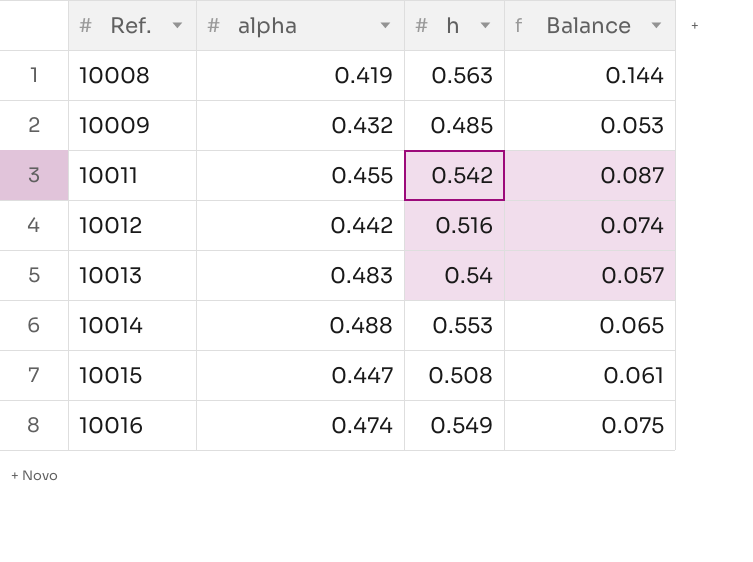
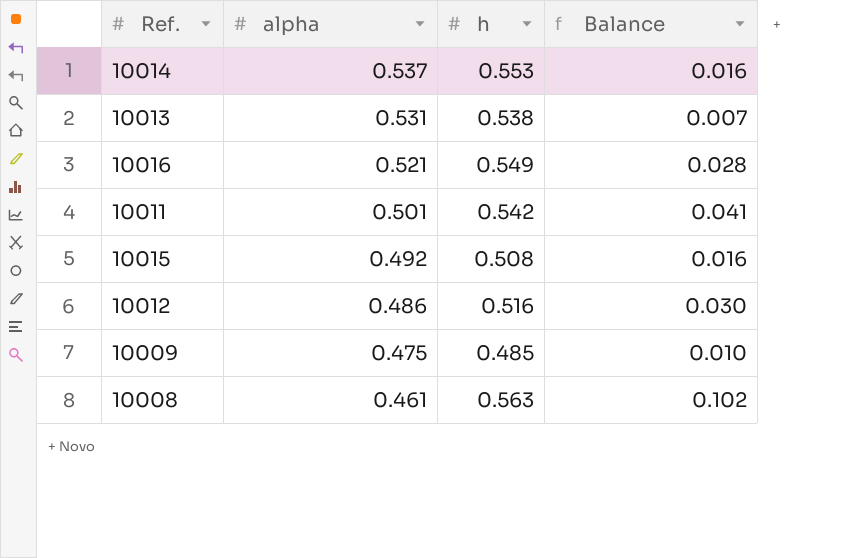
row order: Ref. ascending -> alpha descending
10014 | alpha: 0.488 -> 0.537
10014 | Balance: 0.065 -> 0.016
10013 | alpha: 0.483 -> 0.531
10013 | h: 0.54 -> 0.538
10013 | Balance: 0.057 -> 0.007
10016 | alpha: 0.474 -> 0.521
10016 | Balance: 0.075 -> 0.028
10011 | alpha: 0.455 -> 0.501
10011 | Balance: 0.087 -> 0.041
10015 | alpha: 0.447 -> 0.492
10015 | Balance: 0.061 -> 0.016
10012 | alpha: 0.442 -> 0.486
10012 | Balance: 0.074 -> 0.030
10009 | alpha: 0.432 -> 0.475
10009 | Balance: 0.053 -> 0.010
10008 | alpha: 0.419 -> 0.461
10008 | Balance: 0.144 -> 0.102

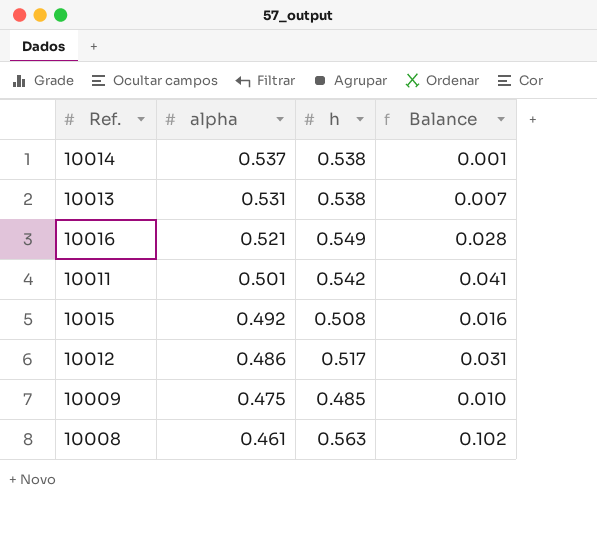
10014 | h: 0.553 -> 0.538
10014 | Balance: 0.016 -> 0.001
10012 | h: 0.516 -> 0.517
10012 | Balance: 0.030 -> 0.031

